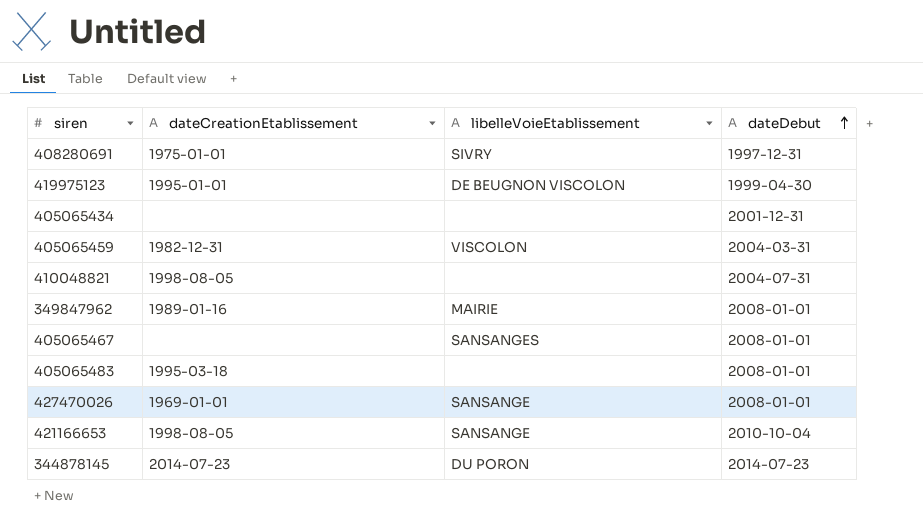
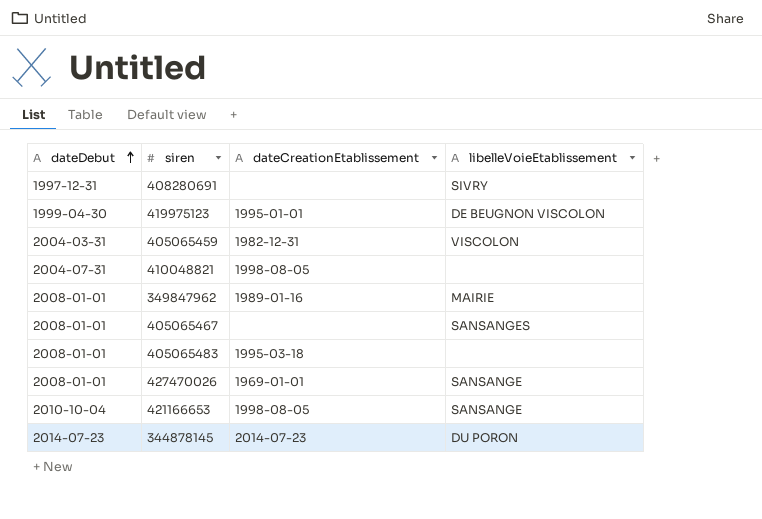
column dateDebut | position: 4 -> 1
row 405065434: none | none | 2001-12-31 -> none
408280691 | dateCreationEtablissement: 1975-01-01 -> none

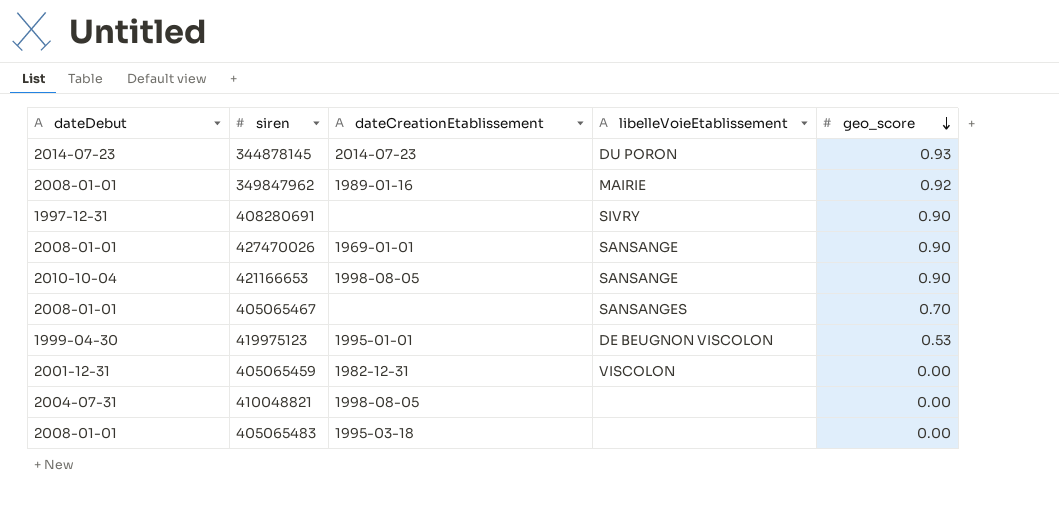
row order: dateDebut ascending -> geo_score descending
column geo_score | position: none -> 5
405065459 | dateDebut: 2004-03-31 -> 2001-12-31

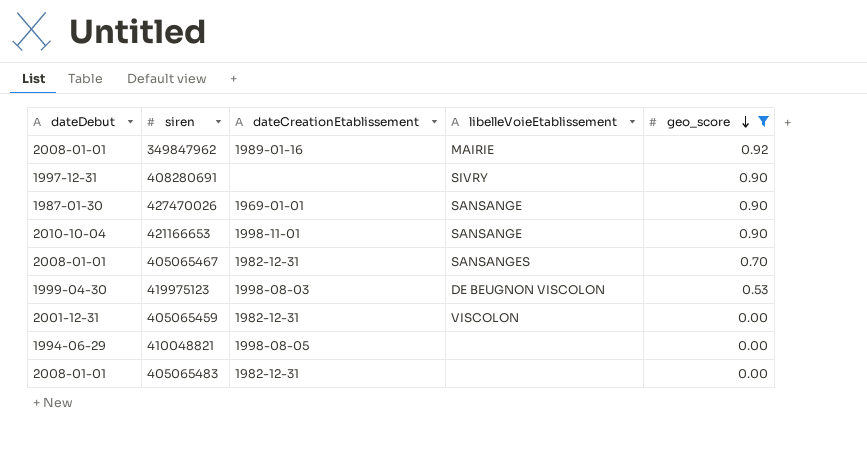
filter: none -> geo_score != 0.93
427470026 | dateDebut: 2008-01-01 -> 1987-01-30
421166653 | dateCreationEtablissement: 1998-08-05 -> 1998-11-01
405065467 | dateCreationEtablissement: none -> 1982-12-31
419975123 | dateCreationEtablissement: 1995-01-01 -> 1998-08-03
410048821 | dateDebut: 2004-07-31 -> 1994-06-29
405065483 | dateCreationEtablissement: 1995-03-18 -> 1982-12-31

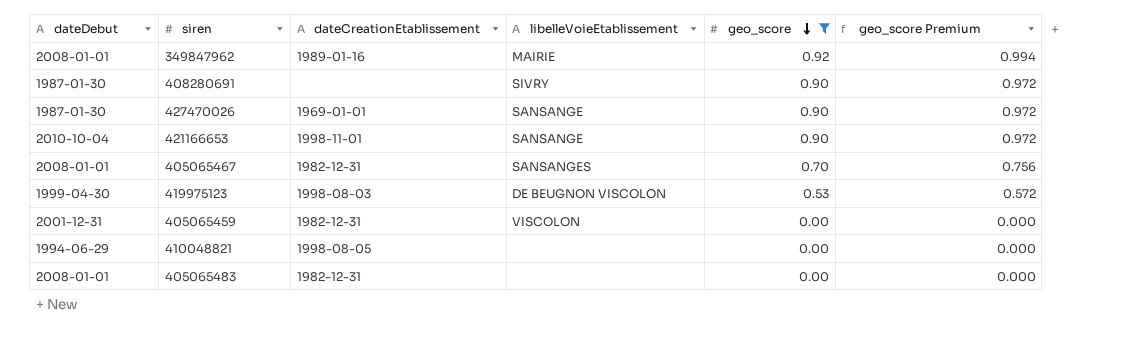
column geo_score Premium | formula: none -> [geo_score] * 1.08
408280691 | dateDebut: 1997-12-31 -> 1987-01-30

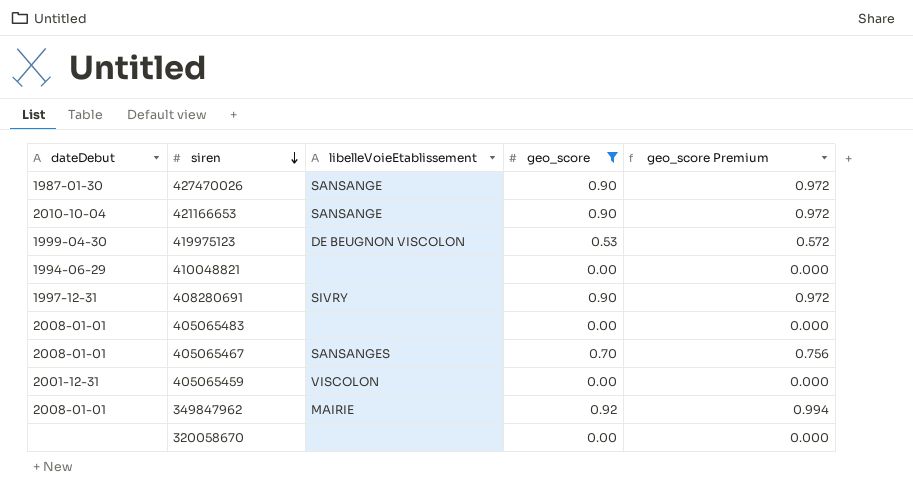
row order: geo_score descending -> siren descending
column dateCreationEtablissement | position: 3 -> none
408280691 | dateDebut: 1987-01-30 -> 1997-12-31
row 320058670: none -> none | none | 0.00 | 0.000

